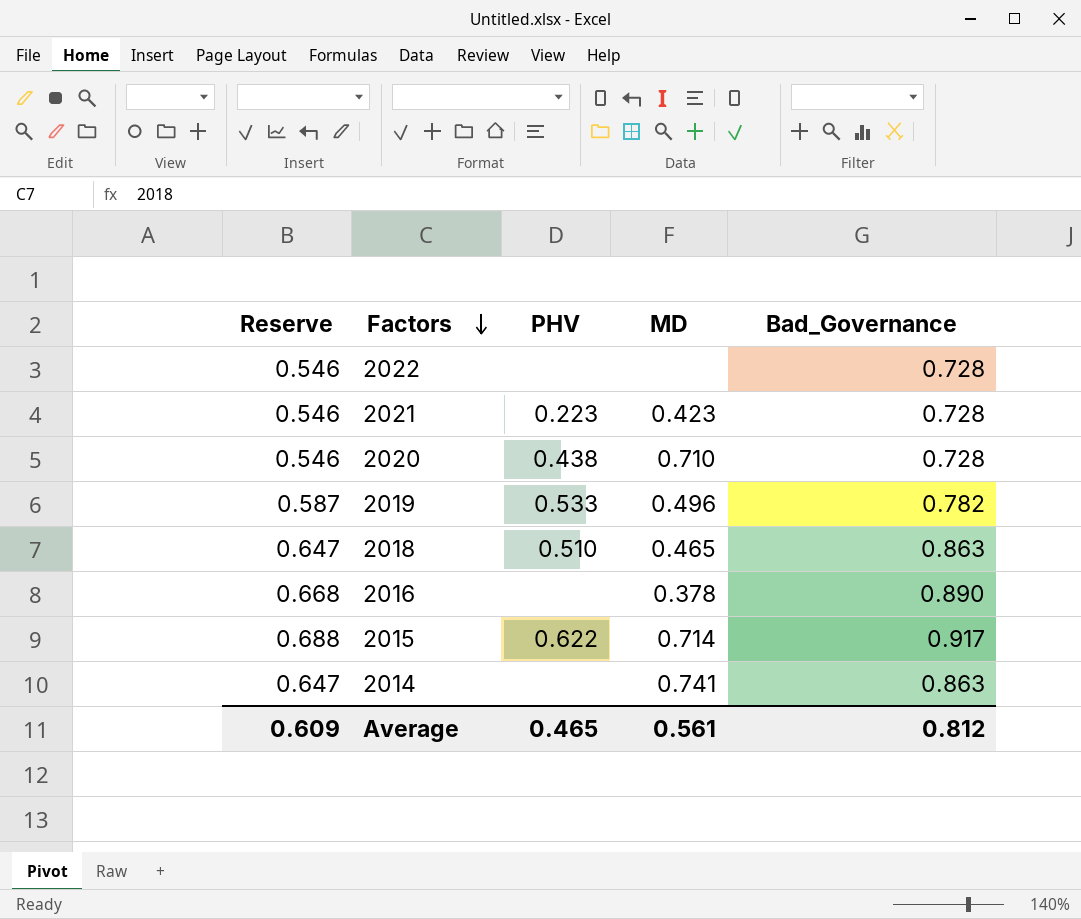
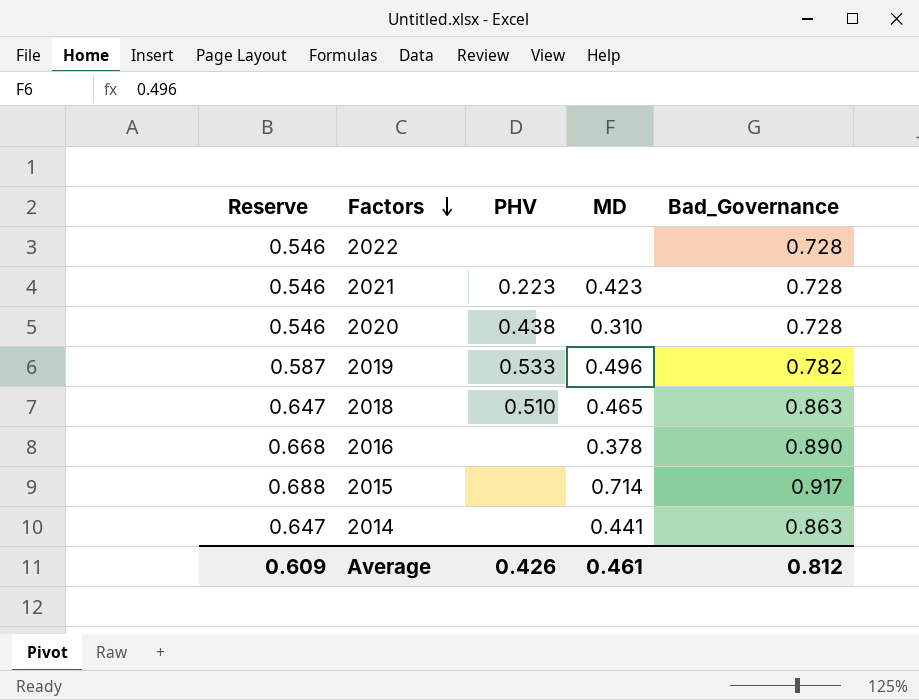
2020 | MD: 0.710 -> 0.310
2015 | PHV: 0.622 -> none
2014 | MD: 0.741 -> 0.441
Average | PHV: 0.465 -> 0.426
Average | MD: 0.561 -> 0.461

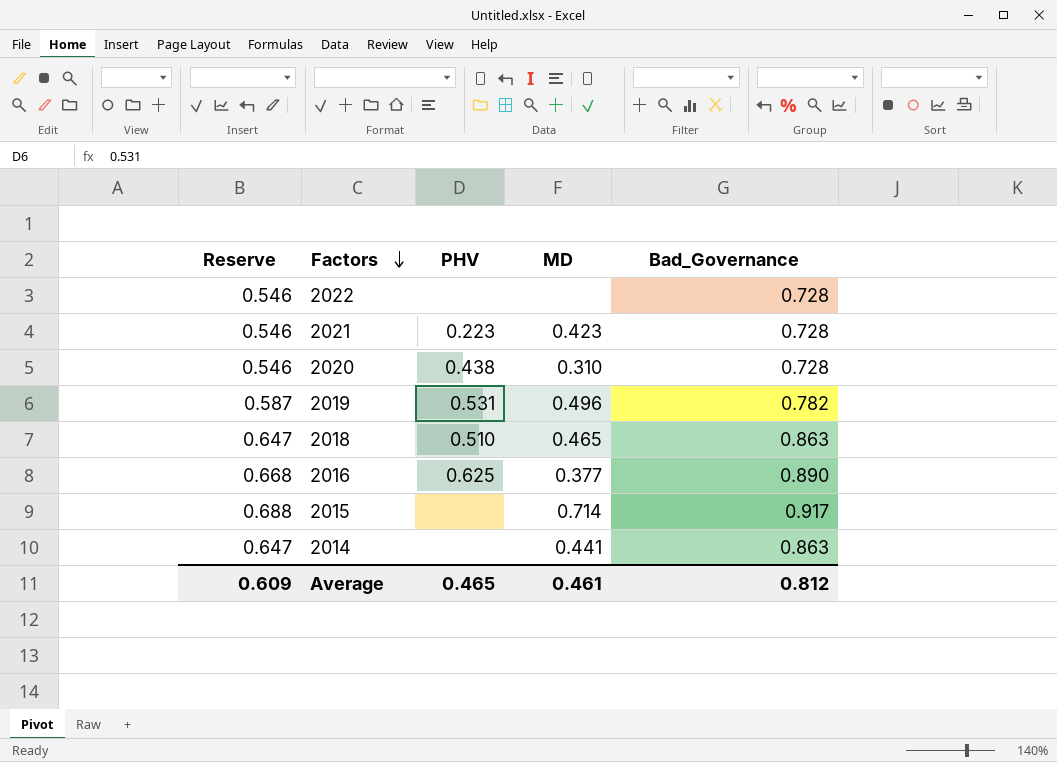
2019 | PHV: 0.533 -> 0.531
2016 | PHV: none -> 0.625
2016 | MD: 0.378 -> 0.377
Average | PHV: 0.426 -> 0.465

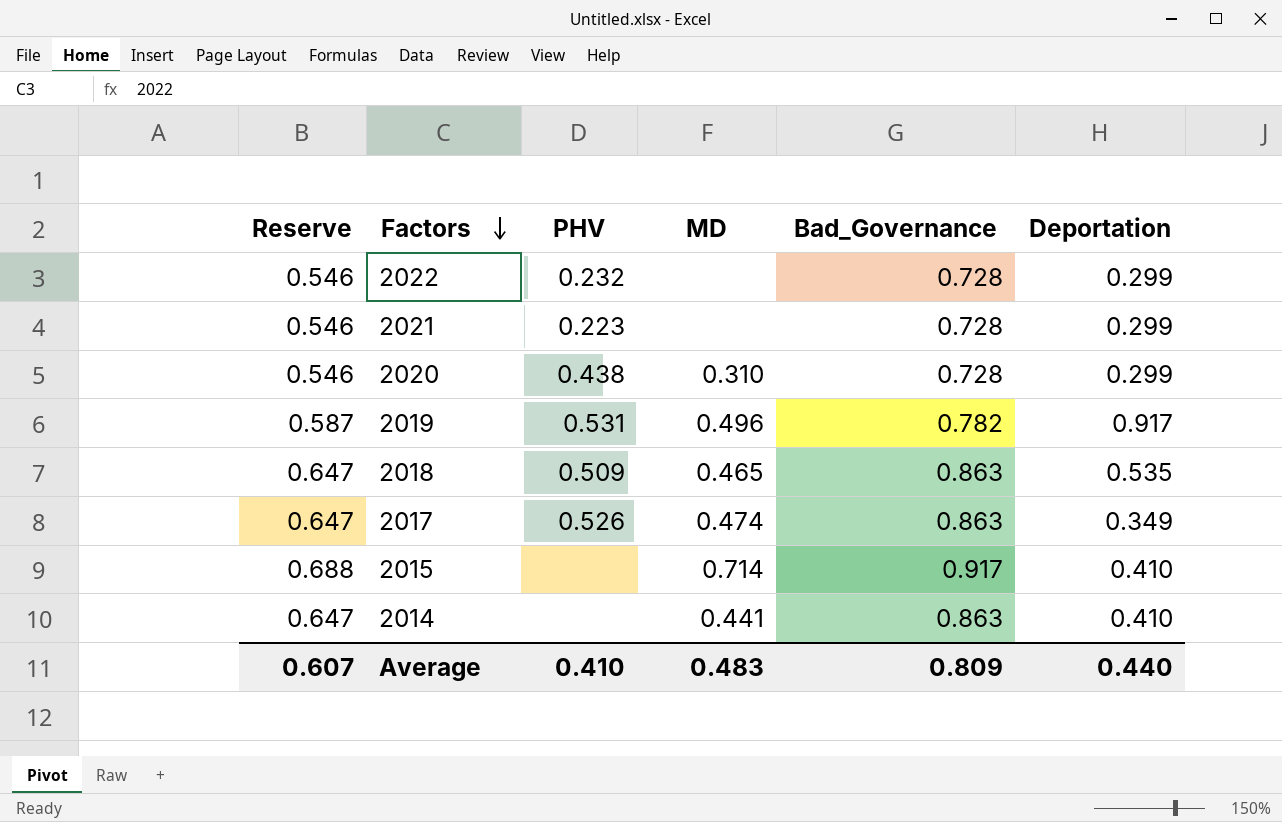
column Deportation | position: none -> 6
row 2016: 0.668 | 0.625 | 0.377 | 0.890 -> none
2022 | PHV: none -> 0.232
2021 | MD: 0.423 -> none
2018 | PHV: 0.510 -> 0.509
row 2017: none -> 0.647 | 0.526 | 0.474 | 0.863 | 0.349
Average | Reserve: 0.609 -> 0.607
Average | PHV: 0.465 -> 0.410
Average | MD: 0.461 -> 0.483
Average | Bad_Governance: 0.812 -> 0.809

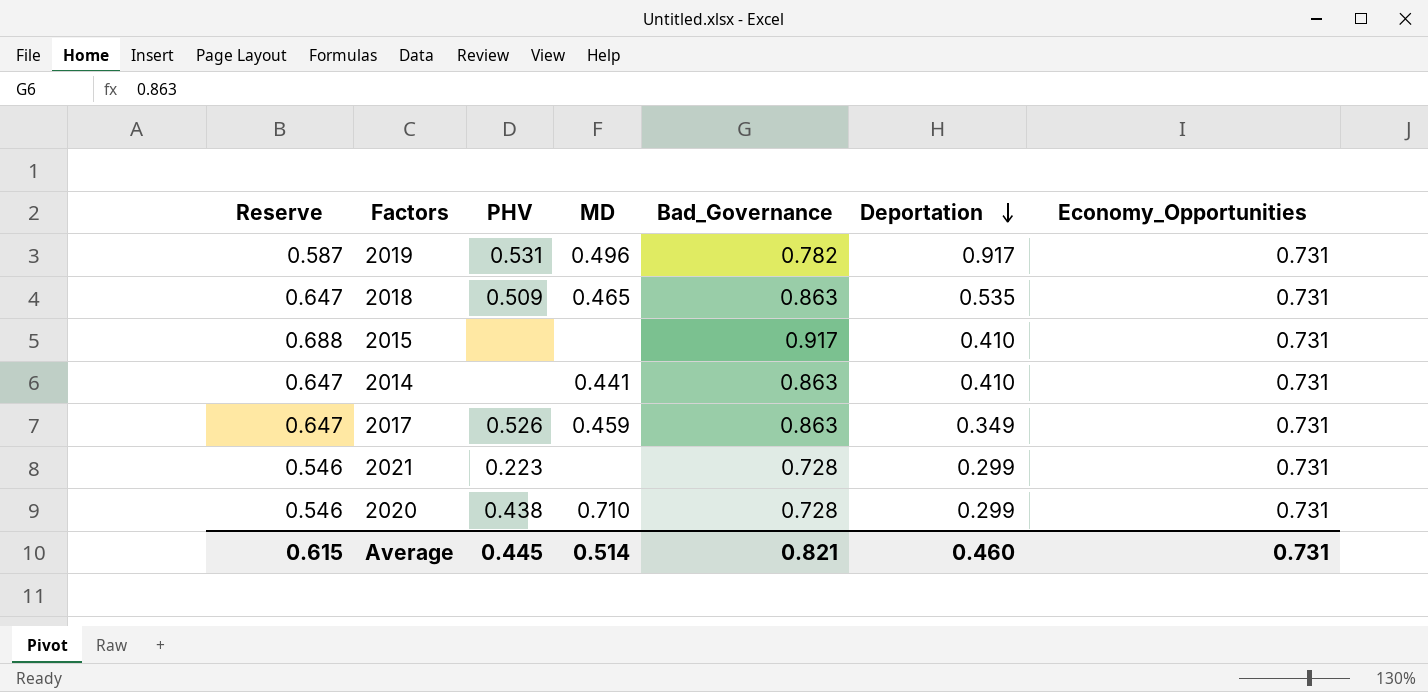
row order: Factors descending -> Deportation descending
column Economy_Opportunities | position: none -> 7
row 2022: 0.546 | 0.232 | none | 0.728 | 0.299 -> none
2015 | MD: 0.714 -> none
2017 | MD: 0.474 -> 0.459
2020 | MD: 0.310 -> 0.710
Average | Reserve: 0.607 -> 0.615
Average | PHV: 0.410 -> 0.445
Average | MD: 0.483 -> 0.514
Average | Bad_Governance: 0.809 -> 0.821
Average | Deportation: 0.440 -> 0.460

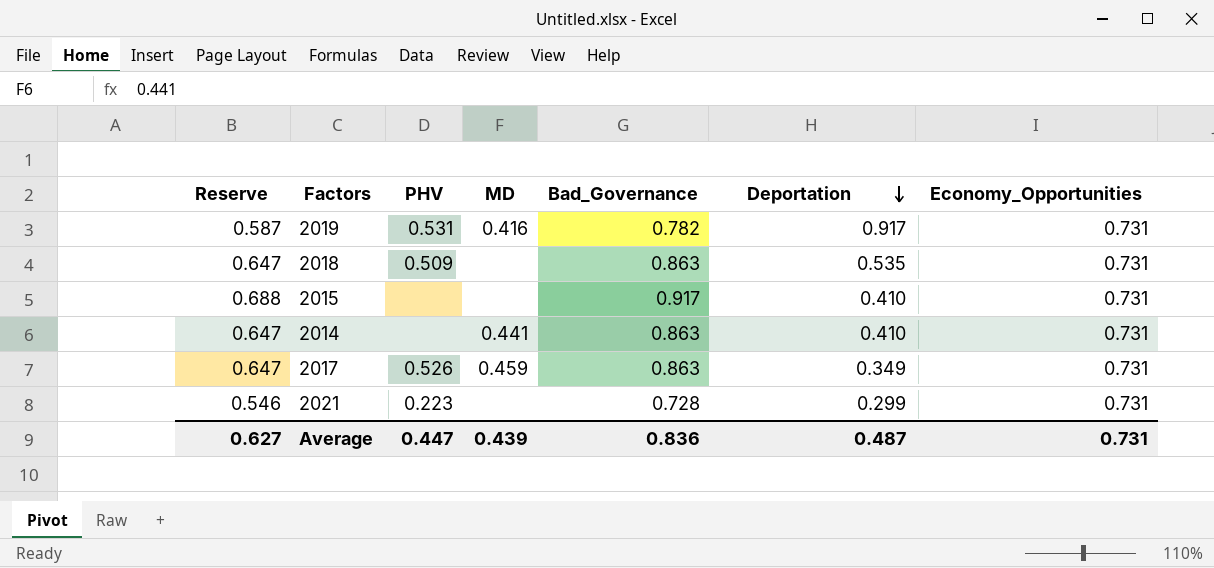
row 2020: 0.546 | 0.438 | 0.710 | 0.728 | 0.299 | 0.731 -> none
2019 | MD: 0.496 -> 0.416
2018 | MD: 0.465 -> none
Average | Reserve: 0.615 -> 0.627
Average | PHV: 0.445 -> 0.447
Average | MD: 0.514 -> 0.439
Average | Bad_Governance: 0.821 -> 0.836
Average | Deportation: 0.460 -> 0.487

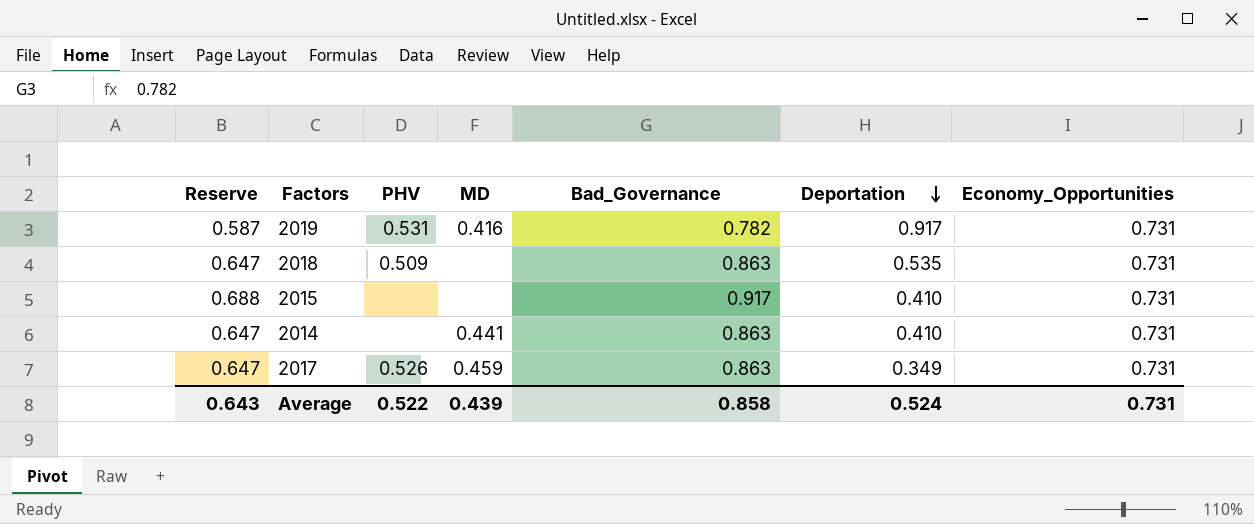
row 2021: 0.546 | 0.223 | none | 0.728 | 0.299 | 0.731 -> none
Average | Reserve: 0.627 -> 0.643
Average | PHV: 0.447 -> 0.522
Average | Bad_Governance: 0.836 -> 0.858
Average | Deportation: 0.487 -> 0.524

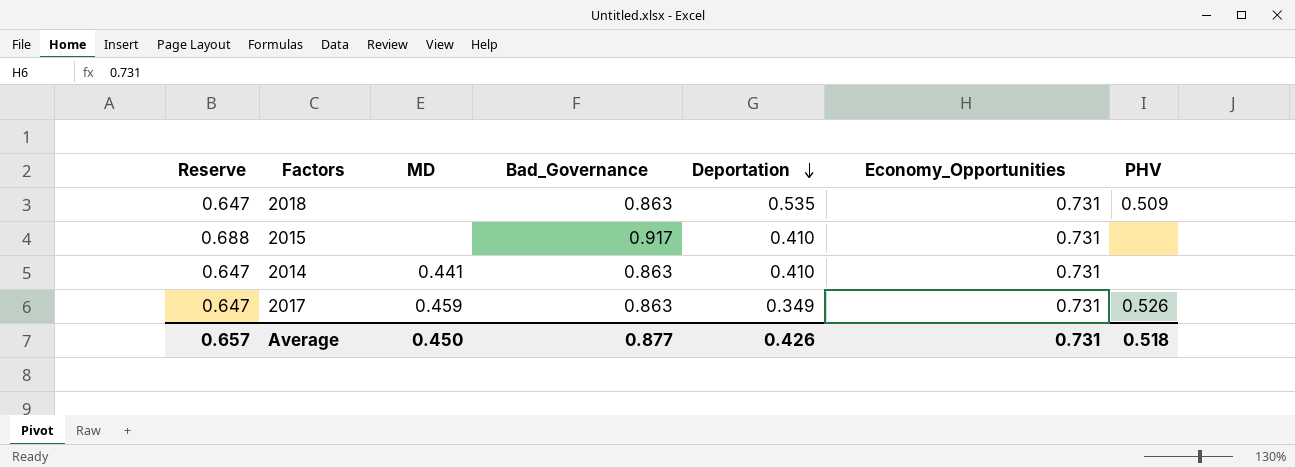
column PHV | position: 3 -> 7
row 2019: 0.587 | 0.531 | 0.416 | 0.782 | 0.917 | 0.731 -> none
Average | Reserve: 0.643 -> 0.657
Average | MD: 0.439 -> 0.450
Average | Bad_Governance: 0.858 -> 0.877
Average | Deportation: 0.524 -> 0.426
Average | PHV: 0.522 -> 0.518

